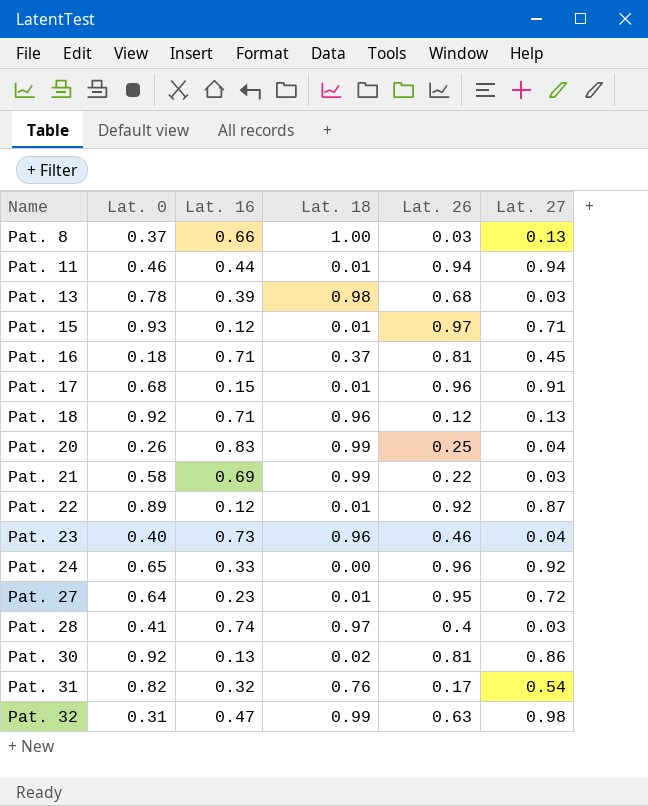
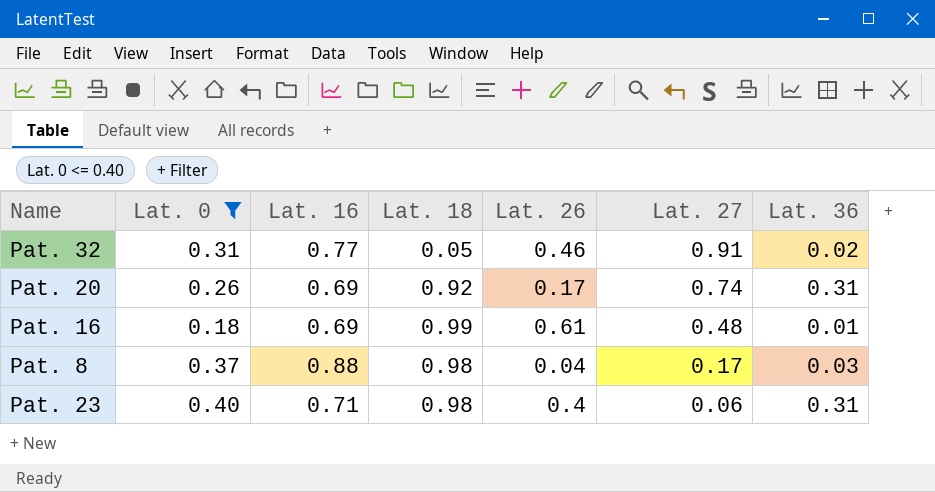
filter: none -> Lat. 0 <= 0.40
row order: Name ascending -> Lat. 27 descending
column Lat. 36 | position: none -> 7
Pat. 32 | Lat. 16: 0.47 -> 0.77
Pat. 32 | Lat. 18: 0.99 -> 0.05
Pat. 32 | Lat. 26: 0.63 -> 0.46
Pat. 32 | Lat. 27: 0.98 -> 0.91
Pat. 20 | Lat. 16: 0.83 -> 0.69
Pat. 20 | Lat. 18: 0.99 -> 0.92
Pat. 20 | Lat. 26: 0.25 -> 0.17
Pat. 20 | Lat. 27: 0.04 -> 0.74
Pat. 16 | Lat. 16: 0.71 -> 0.69
Pat. 16 | Lat. 18: 0.37 -> 0.99
Pat. 16 | Lat. 26: 0.81 -> 0.61
Pat. 16 | Lat. 27: 0.45 -> 0.48
Pat. 8 | Lat. 16: 0.66 -> 0.88
Pat. 8 | Lat. 18: 1.00 -> 0.98
Pat. 8 | Lat. 26: 0.03 -> 0.04
Pat. 8 | Lat. 27: 0.13 -> 0.17
Pat. 23 | Lat. 16: 0.73 -> 0.71
Pat. 23 | Lat. 18: 0.96 -> 0.98
Pat. 23 | Lat. 26: 0.46 -> 0.4
Pat. 23 | Lat. 27: 0.04 -> 0.06

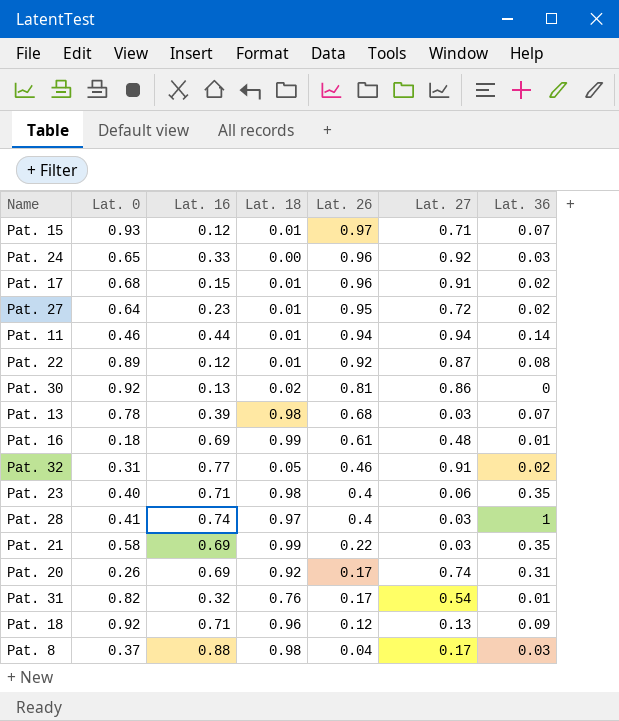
filter: Lat. 0 <= 0.40 -> none
row order: Lat. 27 descending -> Lat. 26 descending
Pat. 23 | Lat. 36: 0.31 -> 0.35

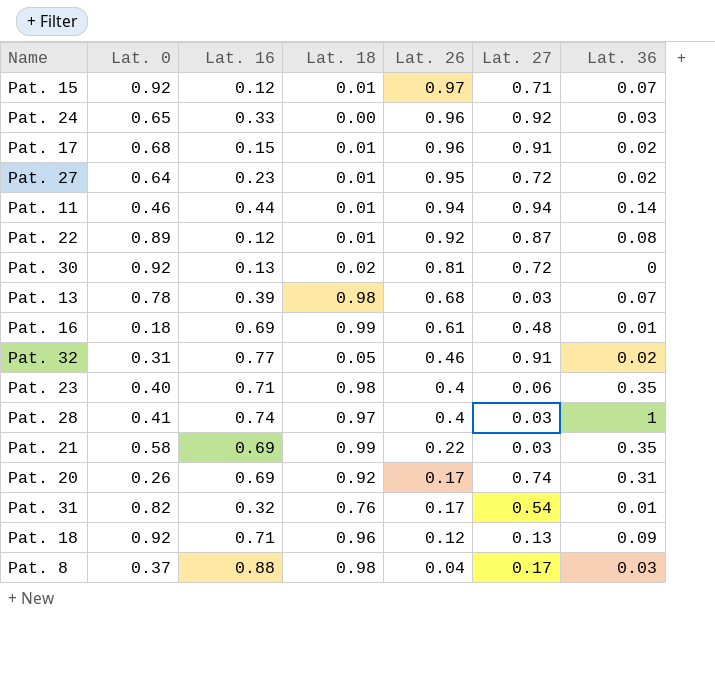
Pat. 15 | Lat. 0: 0.93 -> 0.92
Pat. 30 | Lat. 27: 0.86 -> 0.72

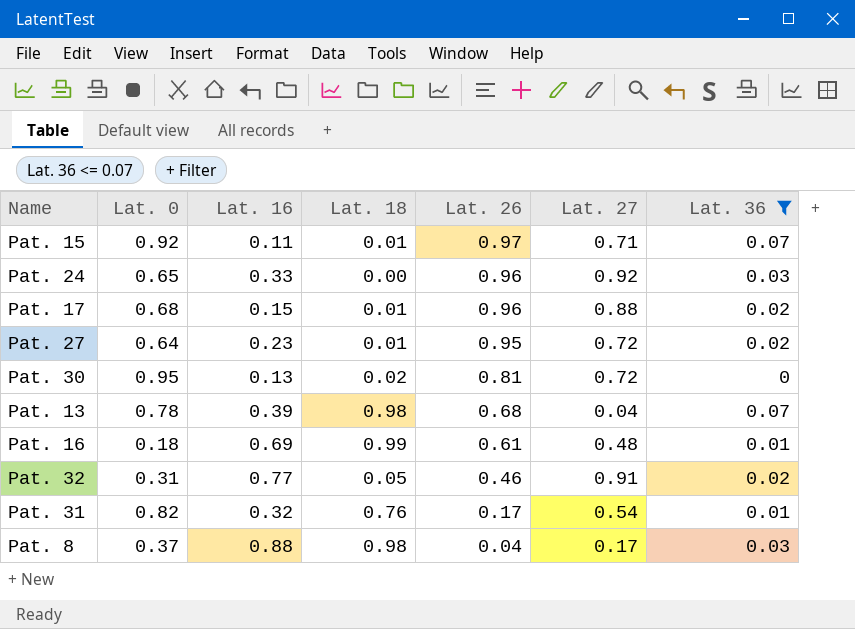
filter: none -> Lat. 36 <= 0.07
Pat. 15 | Lat. 16: 0.12 -> 0.11
Pat. 17 | Lat. 27: 0.91 -> 0.88
Pat. 30 | Lat. 0: 0.92 -> 0.95
Pat. 13 | Lat. 27: 0.03 -> 0.04

